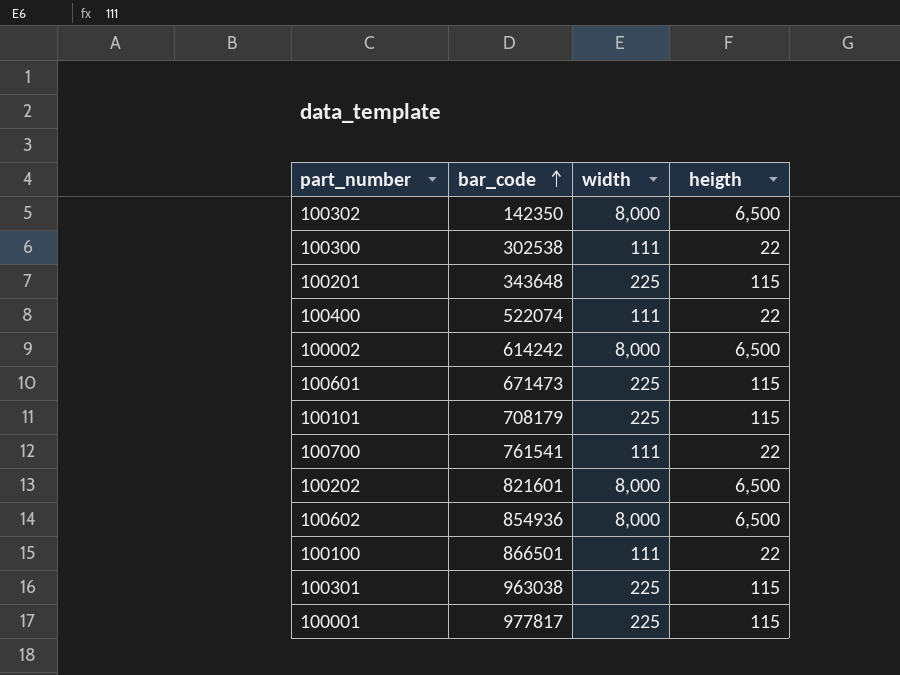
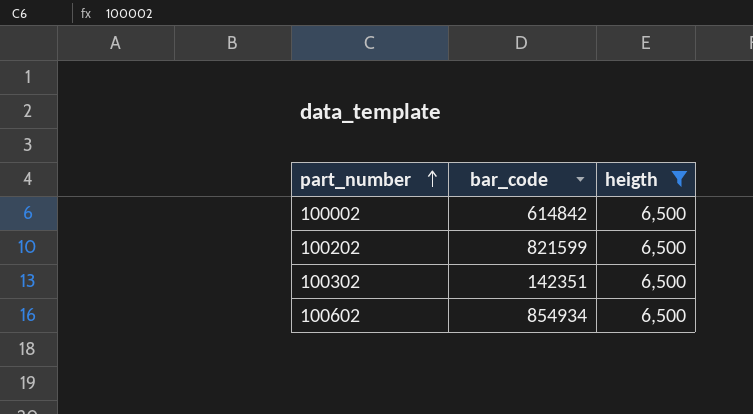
filter: none -> heigth = 6,500
row order: bar_code ascending -> part_number ascending
column width | position: 3 -> none
100002 | bar_code: 614242 -> 614842
100202 | bar_code: 821601 -> 821599
100302 | bar_code: 142350 -> 142351
100602 | bar_code: 854936 -> 854934

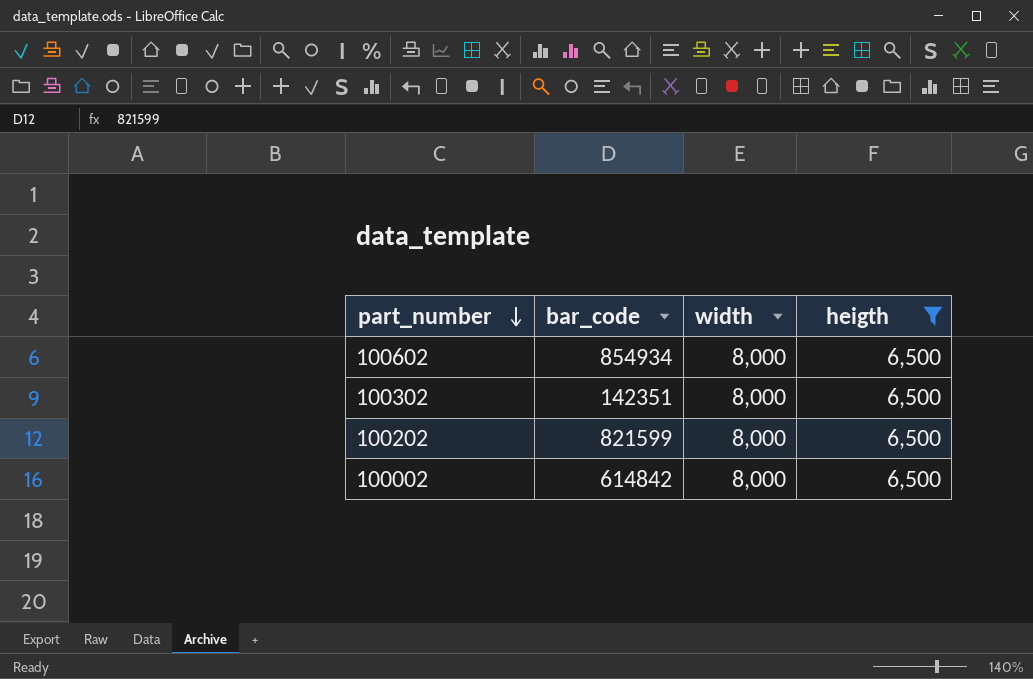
row order: part_number ascending -> part_number descending
column width | position: none -> 3

